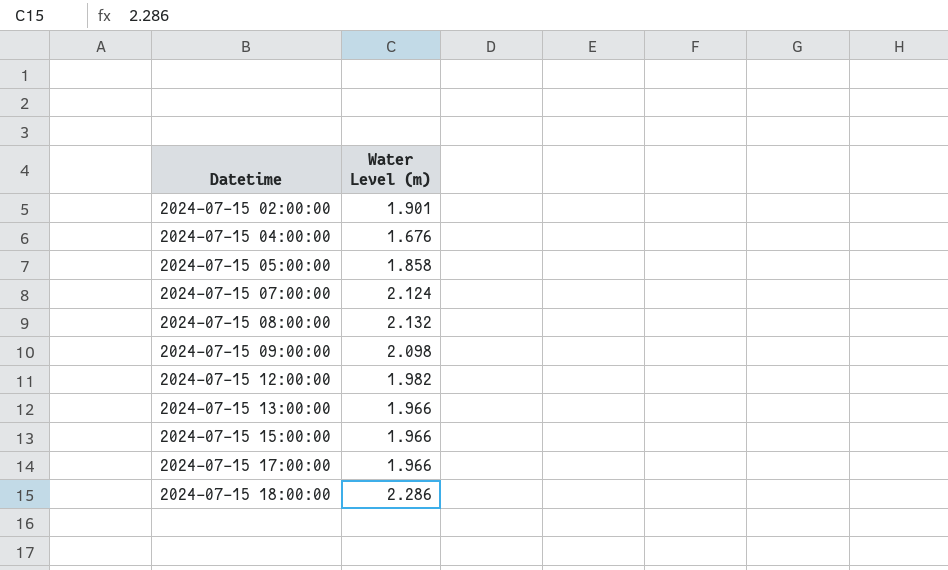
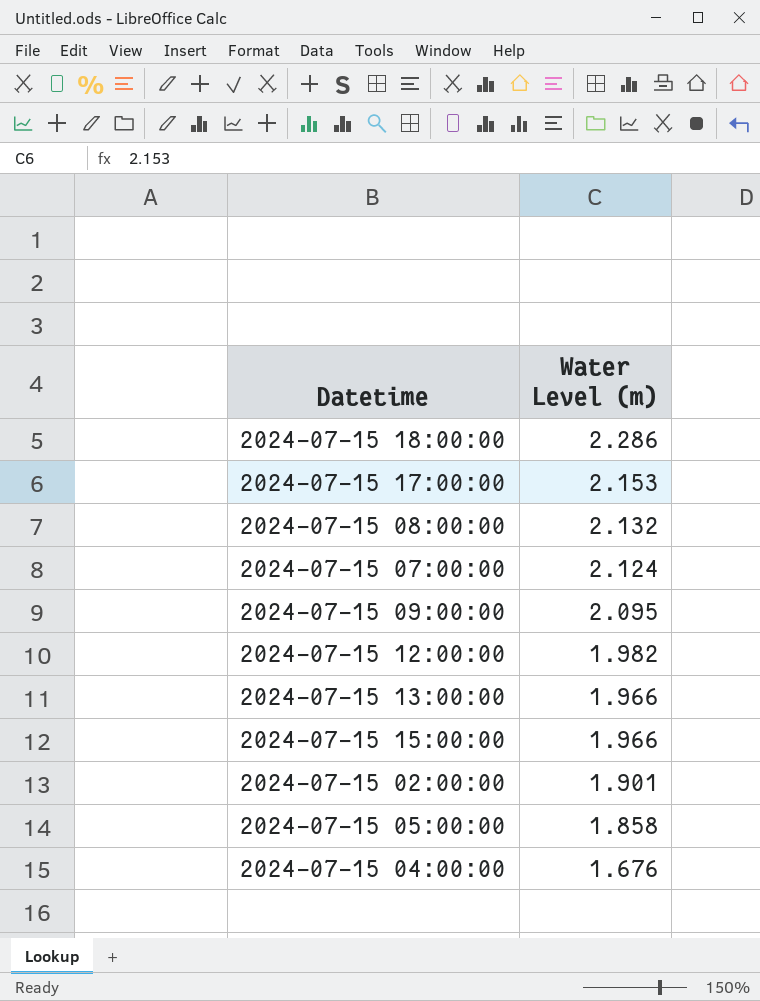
row order: Datetime ascending -> Water Level (m) descending
2024-07-15 17:00:00 | Water Level (m): 1.966 -> 2.153
2024-07-15 09:00:00 | Water Level (m): 2.098 -> 2.095

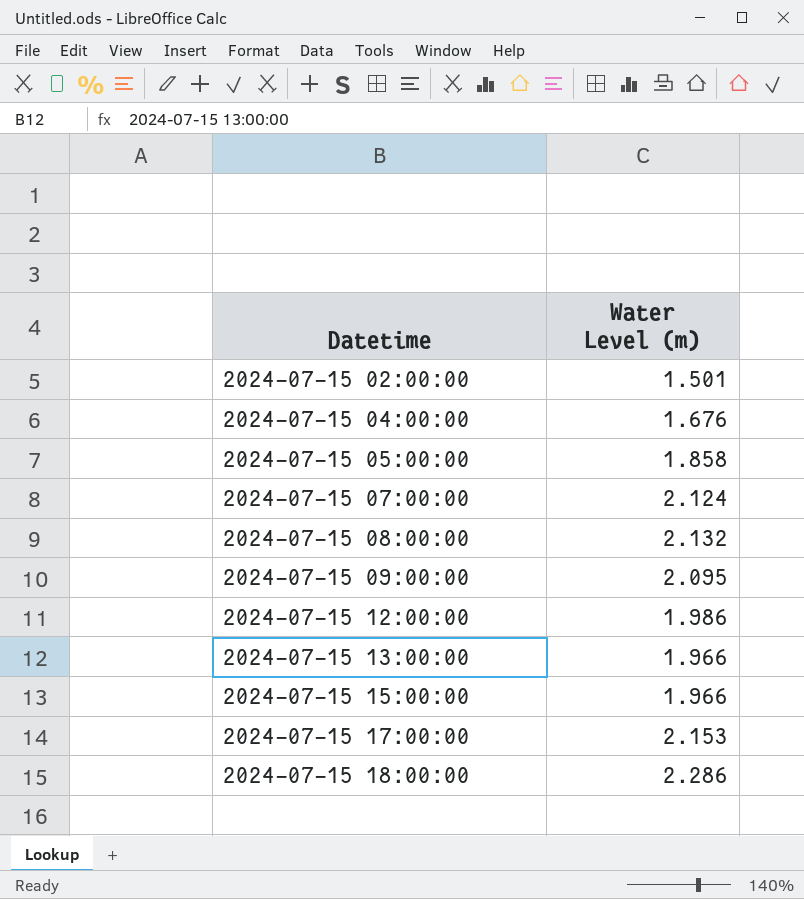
row order: Water Level (m) descending -> Datetime ascending
2024-07-15 02:00:00 | Water Level (m): 1.901 -> 1.501
2024-07-15 12:00:00 | Water Level (m): 1.982 -> 1.986

